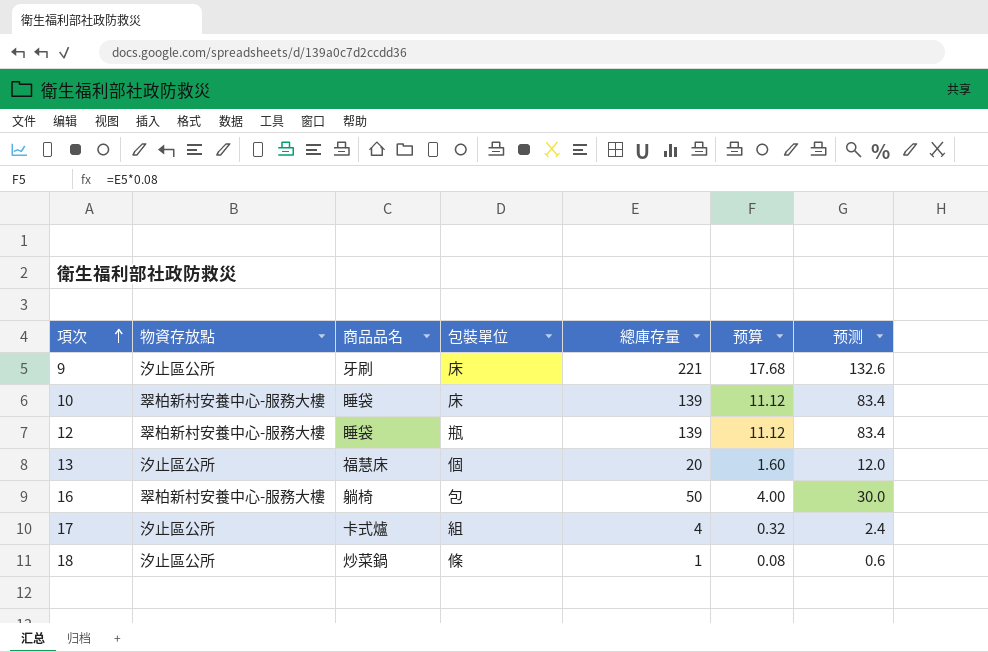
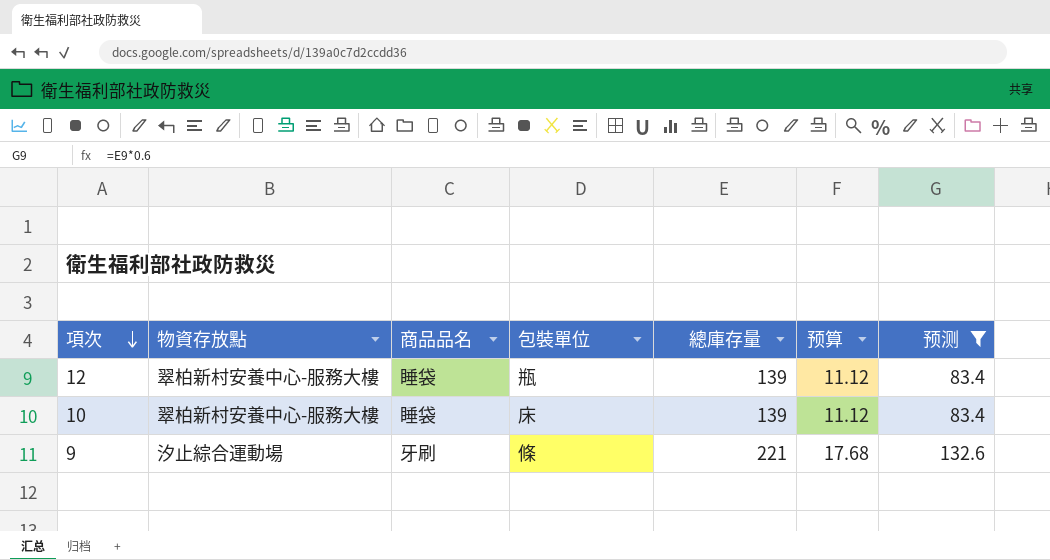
filter: none -> 预测 >= 83.4
row order: 項次 ascending -> 項次 descending
9 | 物資存放點: 汐止區公所 -> 汐止綜合運動場
9 | 包裝單位: 床 -> 條

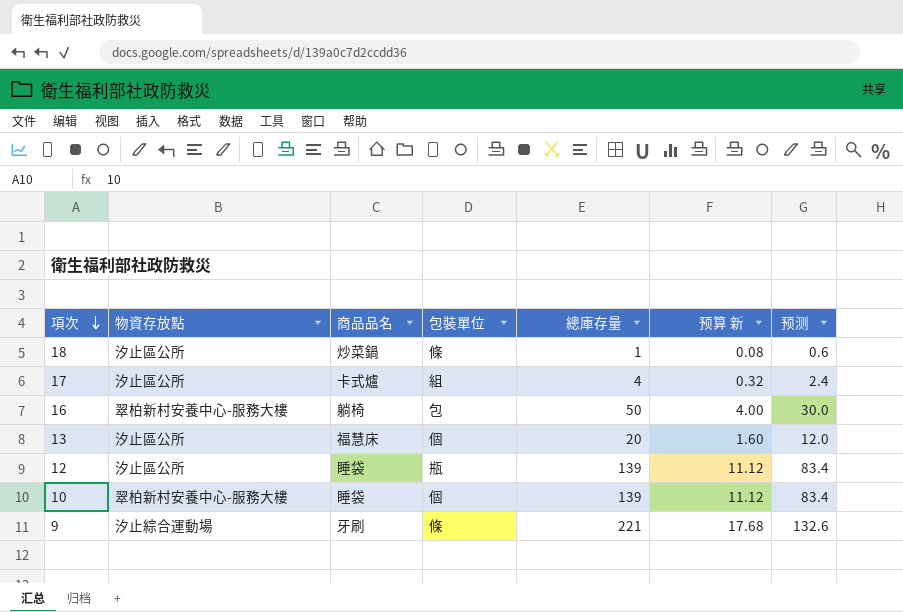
filter: 预测 >= 83.4 -> none
column name: 预算 -> 预算 新
12 | 物資存放點: 翠柏新村安養中心-服務大樓 -> 汐止區公所
10 | 包裝單位: 床 -> 個

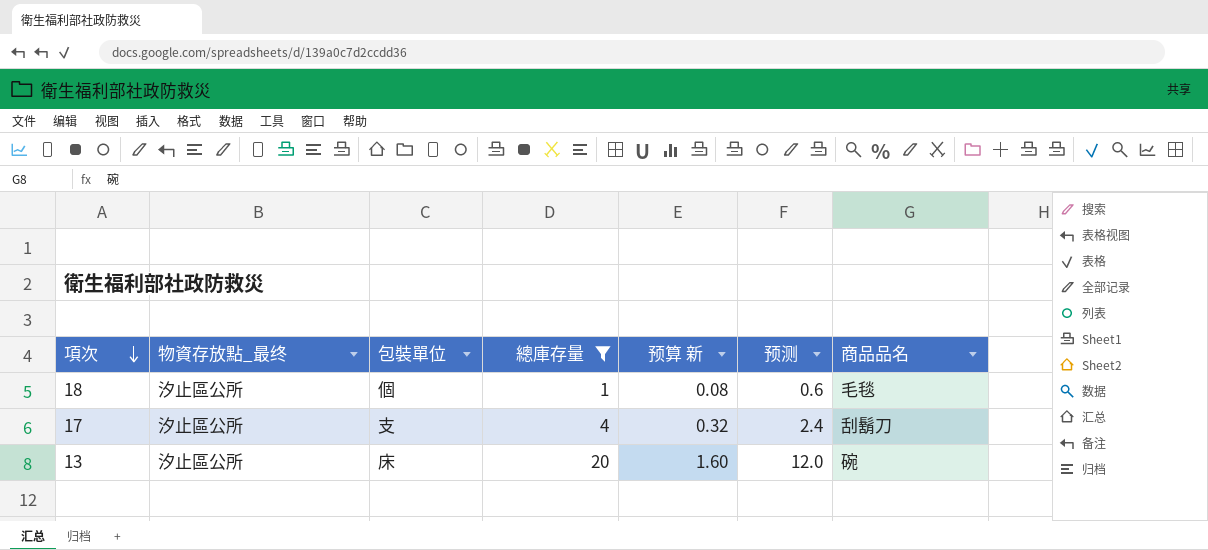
filter: none -> 總庫存量 <= 20
column name: 物資存放點 -> 物資存放點_最终
column 商品品名 | position: 3 -> 7
18 | 包裝單位: 條 -> 個
18 | 商品品名: 炒菜鍋 -> 毛毯
17 | 包裝單位: 組 -> 支
17 | 商品品名: 卡式爐 -> 刮鬍刀
13 | 包裝單位: 個 -> 床
13 | 商品品名: 福慧床 -> 碗

